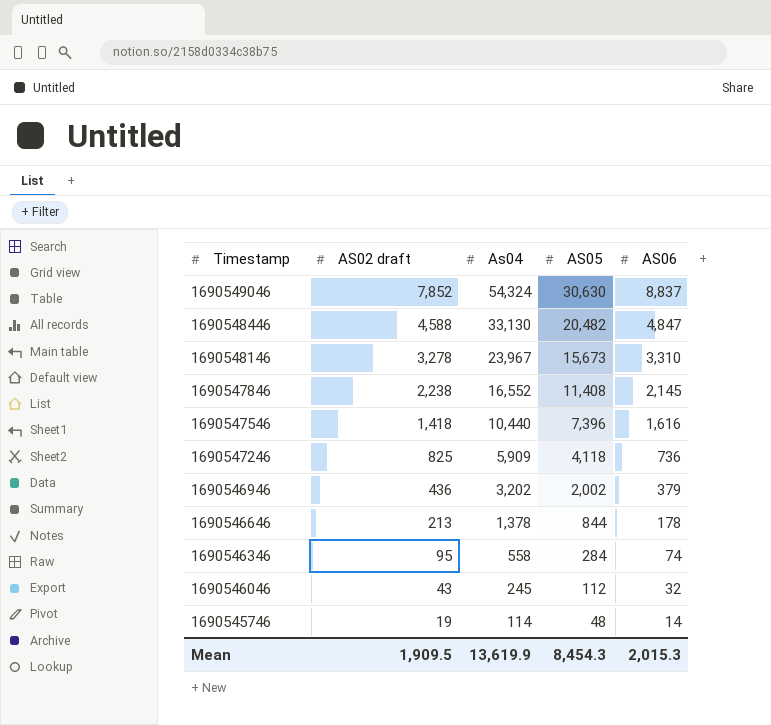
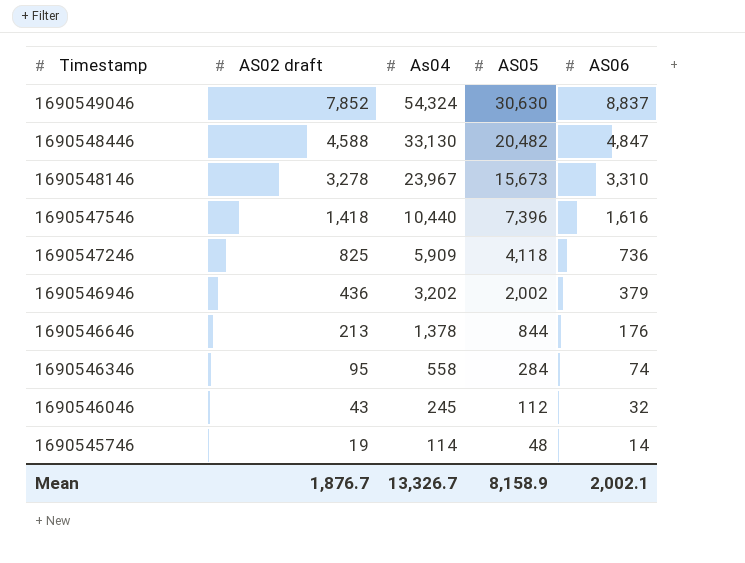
row 1690547846: 2,238 | 16,552 | 11,408 | 2,145 -> none
1690546646 | AS06: 178 -> 176
Mean | AS02 draft: 1,909.5 -> 1,876.7
Mean | As04: 13,619.9 -> 13,326.7
Mean | AS05: 8,454.3 -> 8,158.9
Mean | AS06: 2,015.3 -> 2,002.1

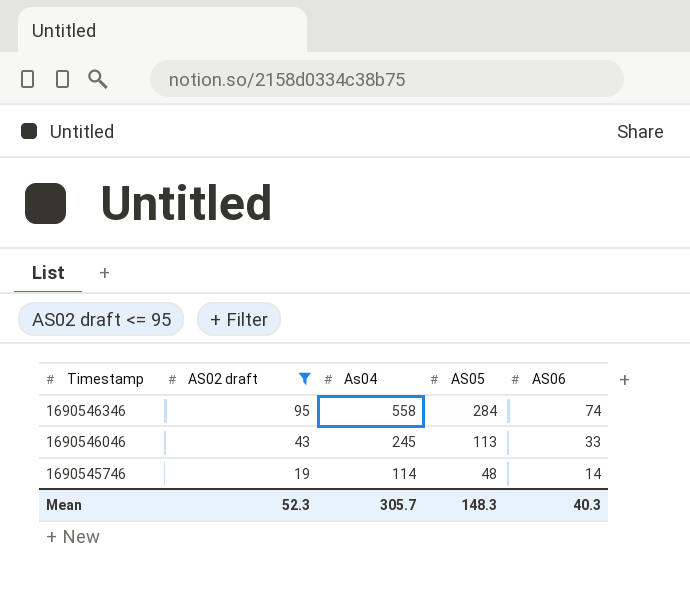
filter: none -> AS02 draft <= 95
1690546046 | AS05: 112 -> 113
1690546046 | AS06: 32 -> 33
Mean | AS02 draft: 1,876.7 -> 52.3
Mean | As04: 13,326.7 -> 305.7
Mean | AS05: 8,158.9 -> 148.3
Mean | AS06: 2,002.1 -> 40.3

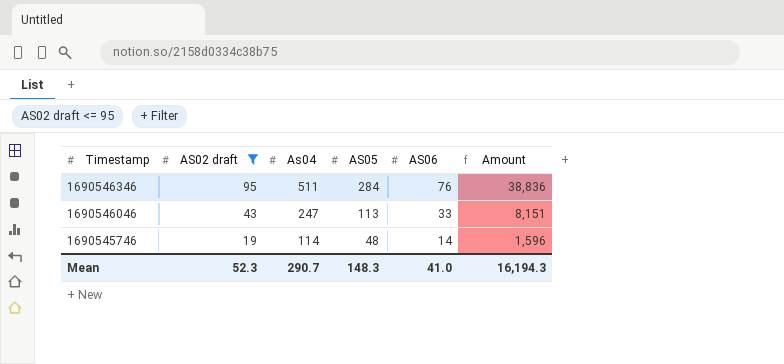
column Amount | formula: none -> [As04] * [AS06]
1690546346 | As04: 558 -> 511
1690546346 | AS06: 74 -> 76
1690546046 | As04: 245 -> 247
Mean | As04: 305.7 -> 290.7
Mean | AS06: 40.3 -> 41.0

